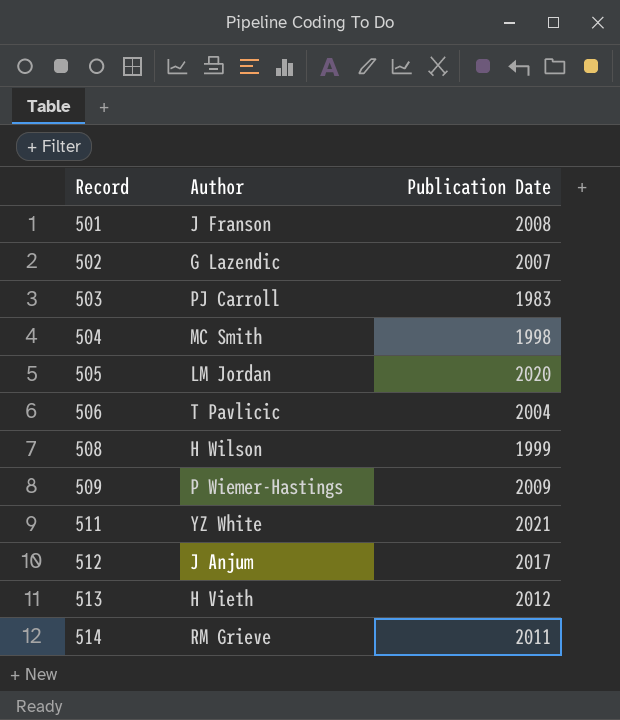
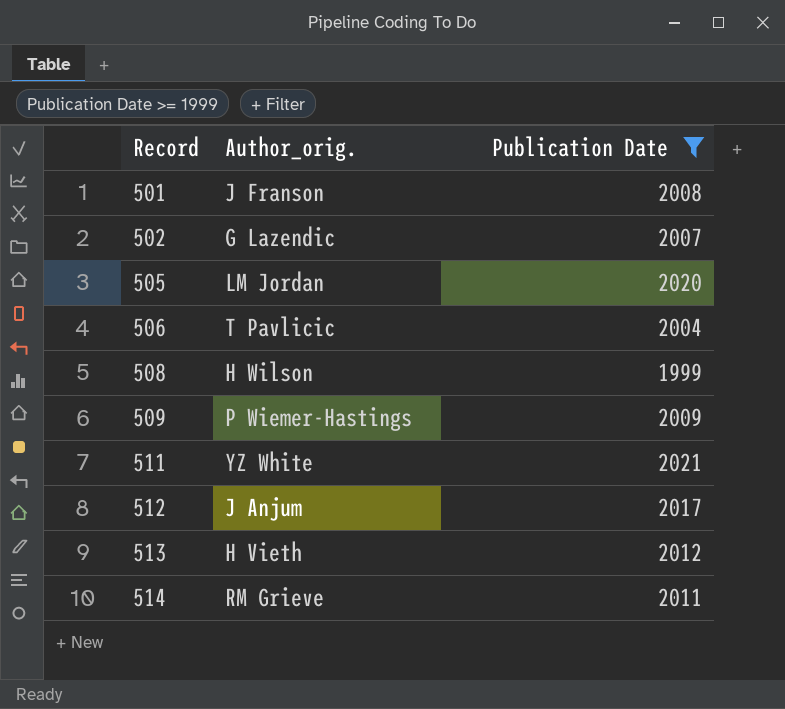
filter: none -> Publication Date >= 1999
column name: Author -> Author_orig.

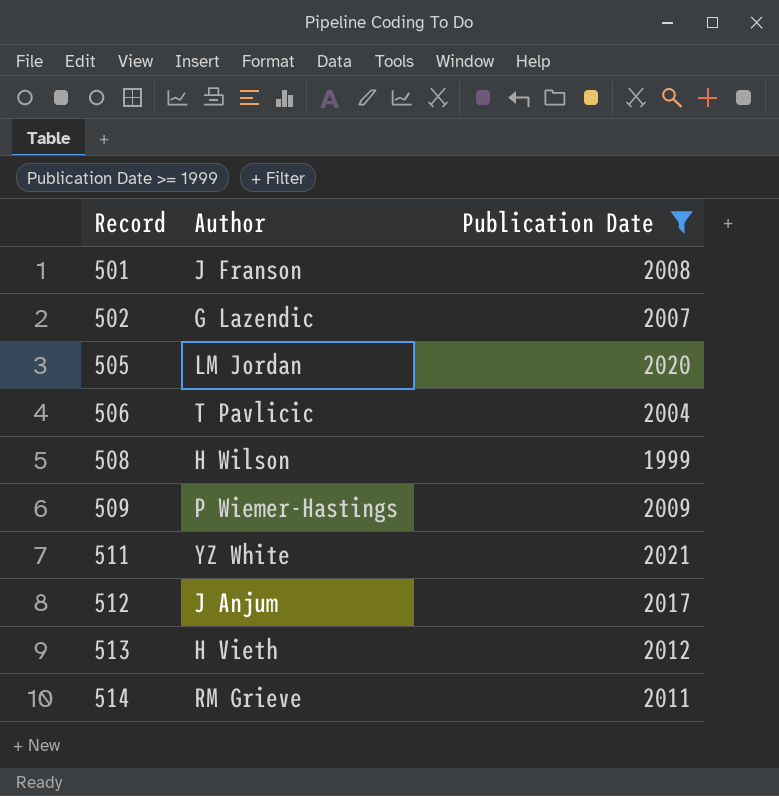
column name: Author_orig. -> Author

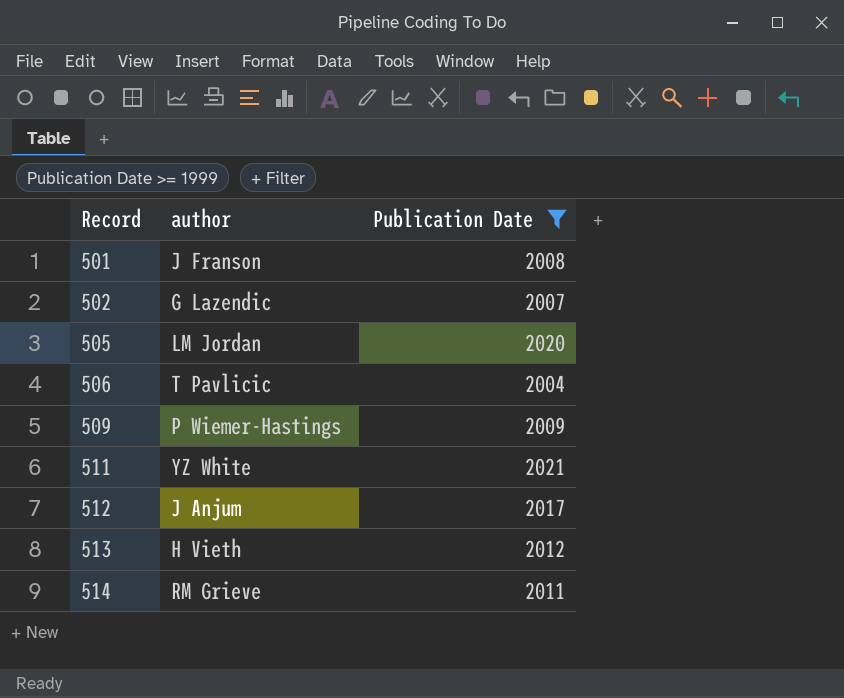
column name: Author -> author
row 508: H Wilson | 1999 -> none

